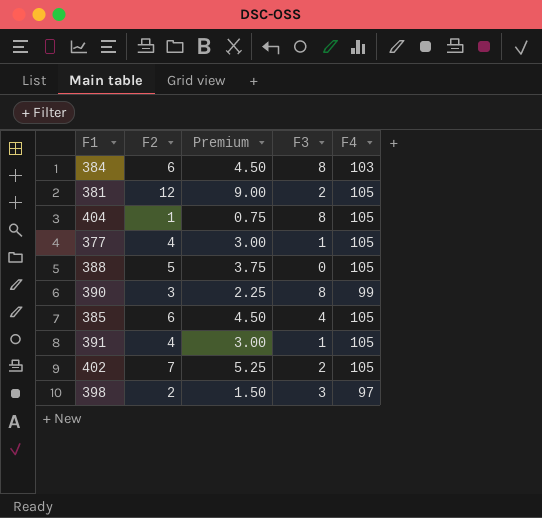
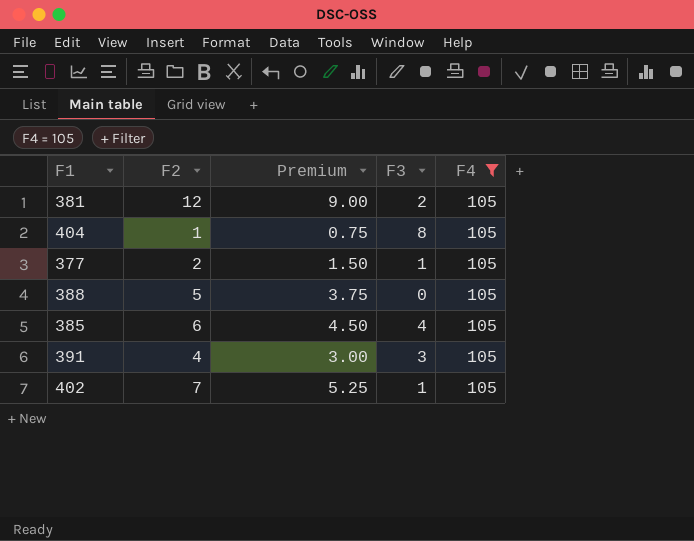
filter: none -> F4 = 105
377 | F2: 4 -> 2
377 | Premium: 3.00 -> 1.50
391 | F3: 1 -> 3
402 | F3: 2 -> 1

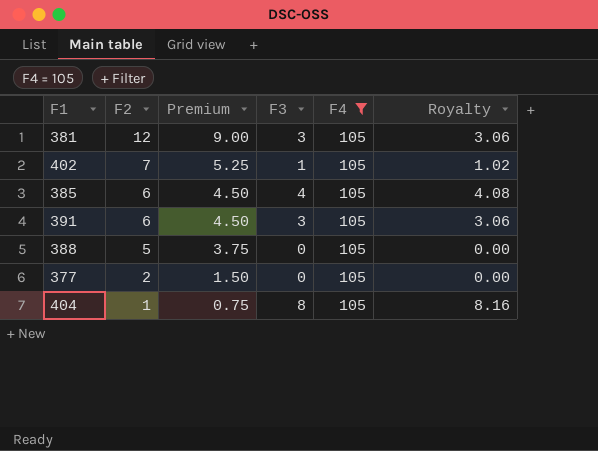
row order: none -> F2 descending
column Royalty | formula: none -> [F3] * 1.02
381 | F3: 2 -> 3
391 | F2: 4 -> 6
391 | Premium: 3.00 -> 4.50
377 | F3: 1 -> 0

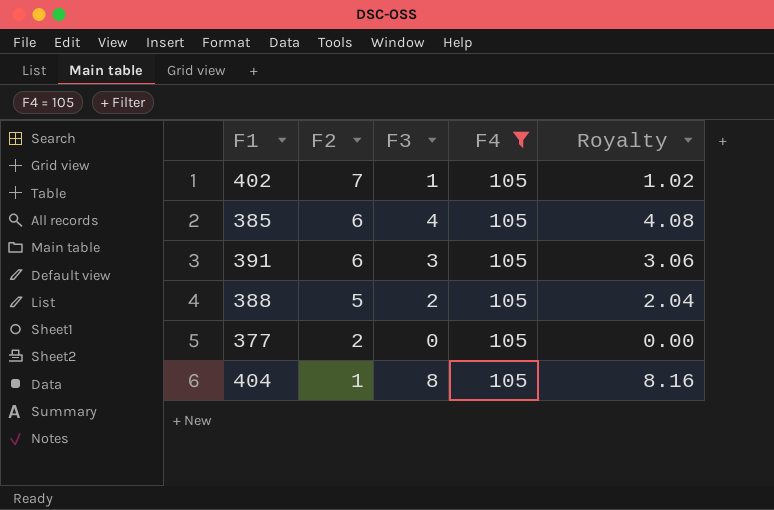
column Premium | formula: [F2] * 0.75 -> none
row 381: 12 | 9.00 | 3 | 105 | 3.06 -> none
388 | F3: 0 -> 2
388 | Royalty: 0.00 -> 2.04

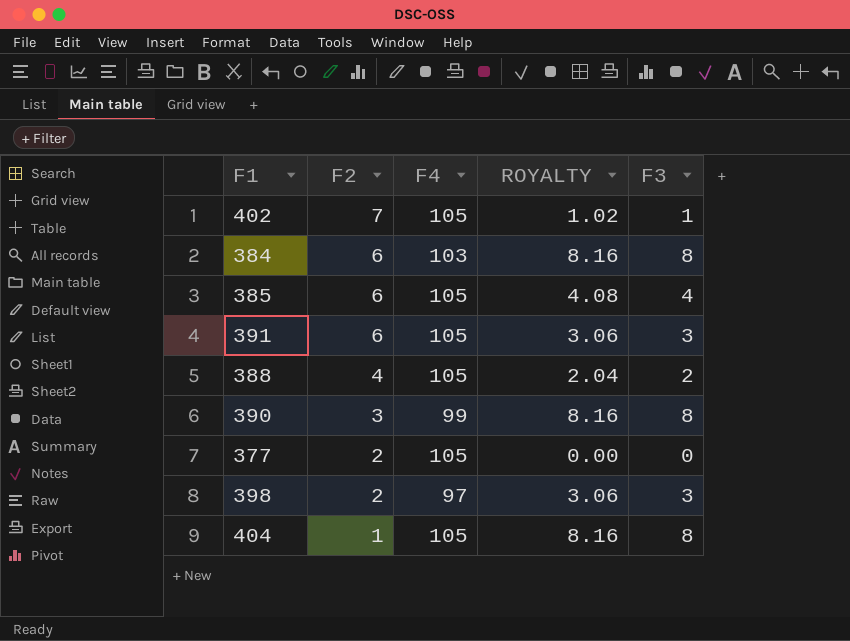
filter: F4 = 105 -> none
column name: Royalty -> ROYALTY
column F3 | position: 3 -> 5
388 | F2: 5 -> 4

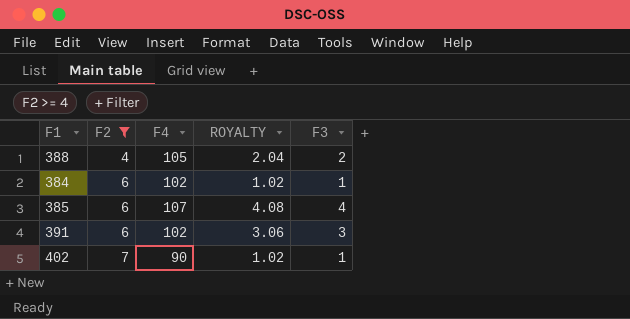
filter: none -> F2 >= 4
row order: F2 descending -> F2 ascending
384 | F4: 103 -> 102
384 | ROYALTY: 8.16 -> 1.02
384 | F3: 8 -> 1
385 | F4: 105 -> 107
391 | F4: 105 -> 102
402 | F4: 105 -> 90

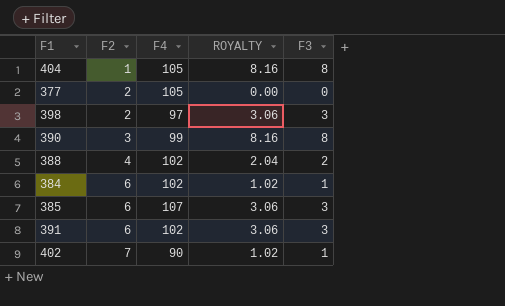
filter: F2 >= 4 -> none
388 | F4: 105 -> 102
385 | ROYALTY: 4.08 -> 3.06
385 | F3: 4 -> 3

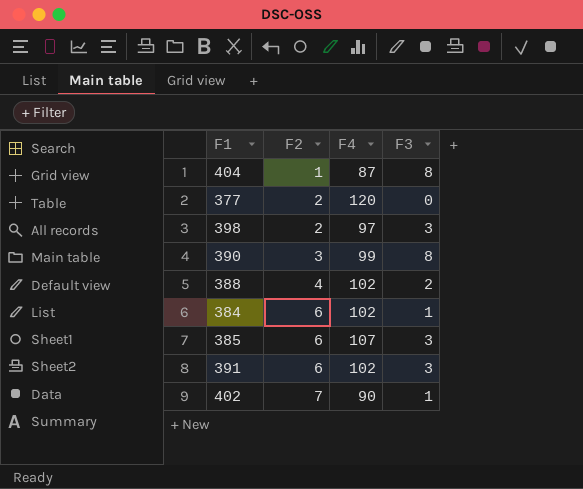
column ROYALTY | formula: [F3] * 1.02 -> none
404 | F4: 105 -> 87
377 | F4: 105 -> 120

